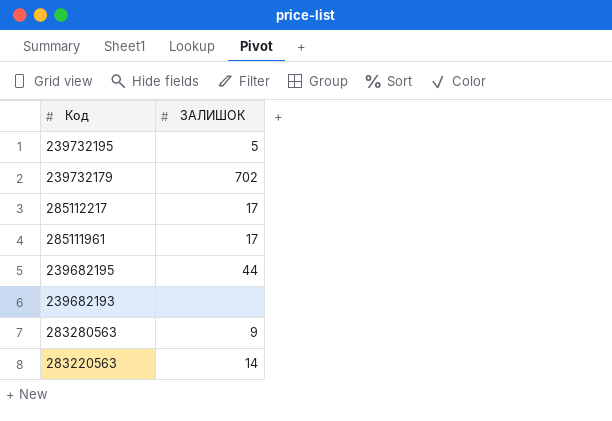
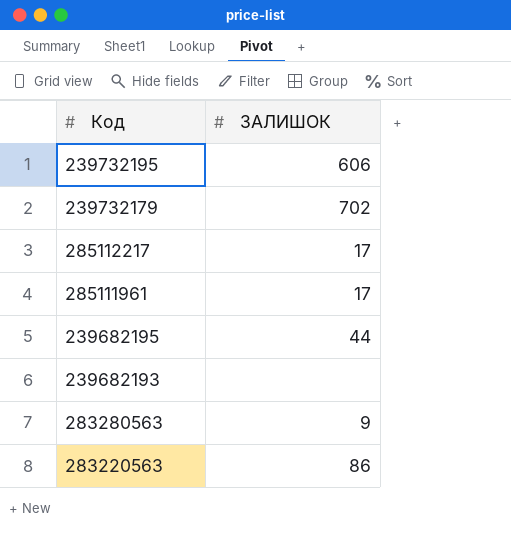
239732195 | ЗАЛИШОК: 5 -> 606
283220563 | ЗАЛИШОК: 14 -> 86

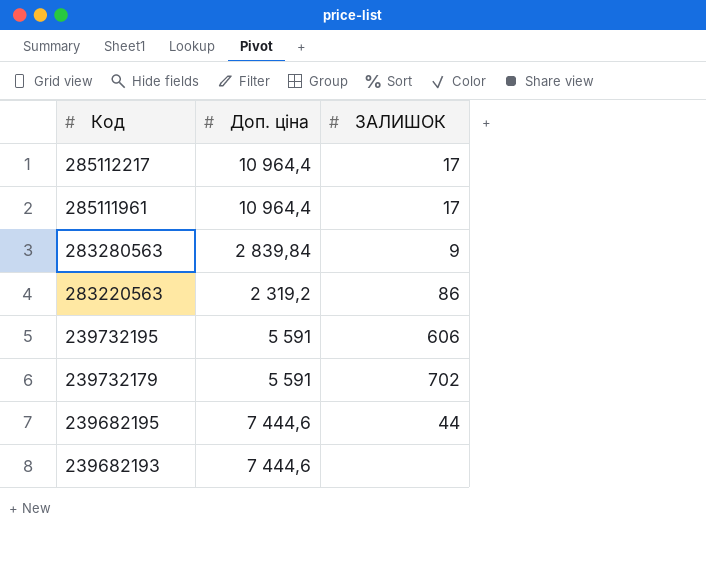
row order: none -> Код descending
column Доп. ціна | position: none -> 2

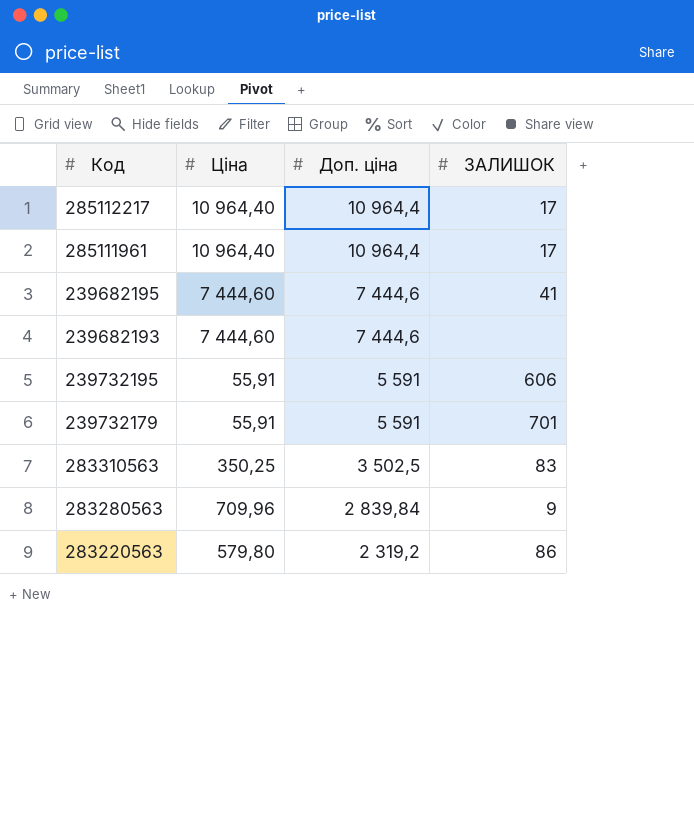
row order: Код descending -> Доп. ціна descending
column Ціна | position: none -> 2
239682195 | ЗАЛИШОК: 44 -> 41
239732179 | ЗАЛИШОК: 702 -> 701
row 283310563: none -> 350,25 | 3 502,5 | 83

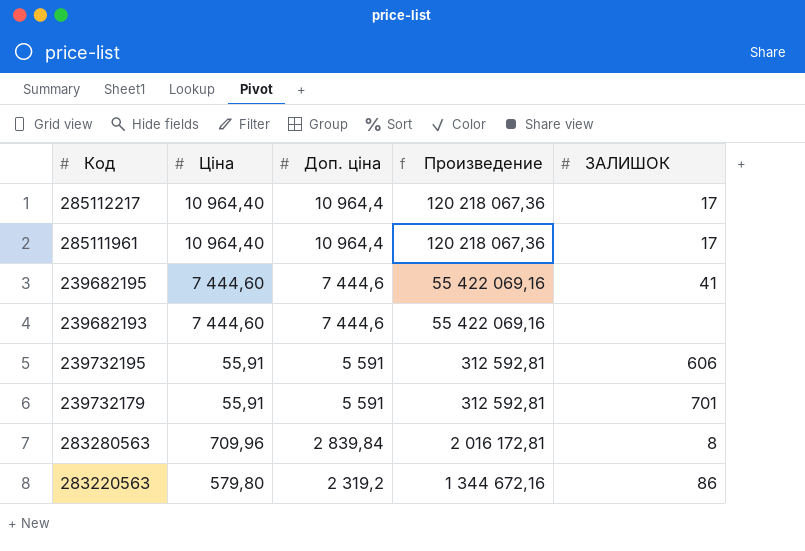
column Произведение | formula: none -> [Ціна] * [Доп. ціна]
row 283310563: 350,25 | 3 502,5 | 83 -> none
283280563 | ЗАЛИШОК: 9 -> 8

